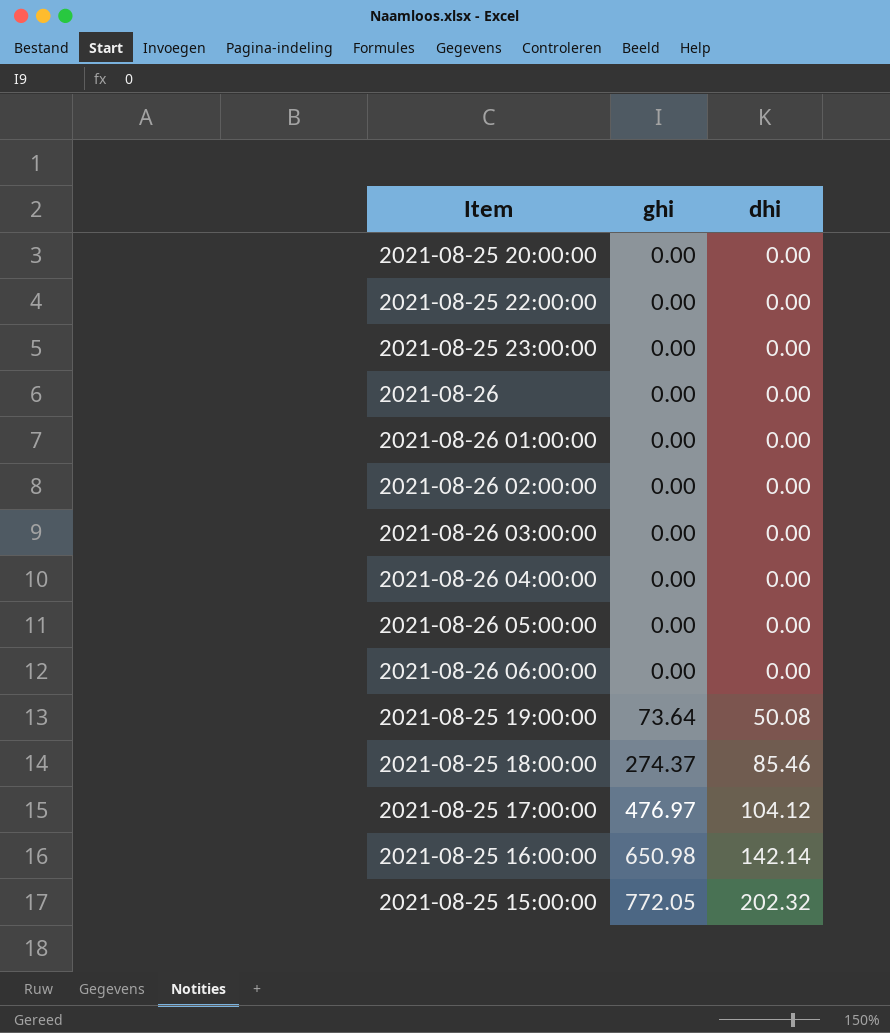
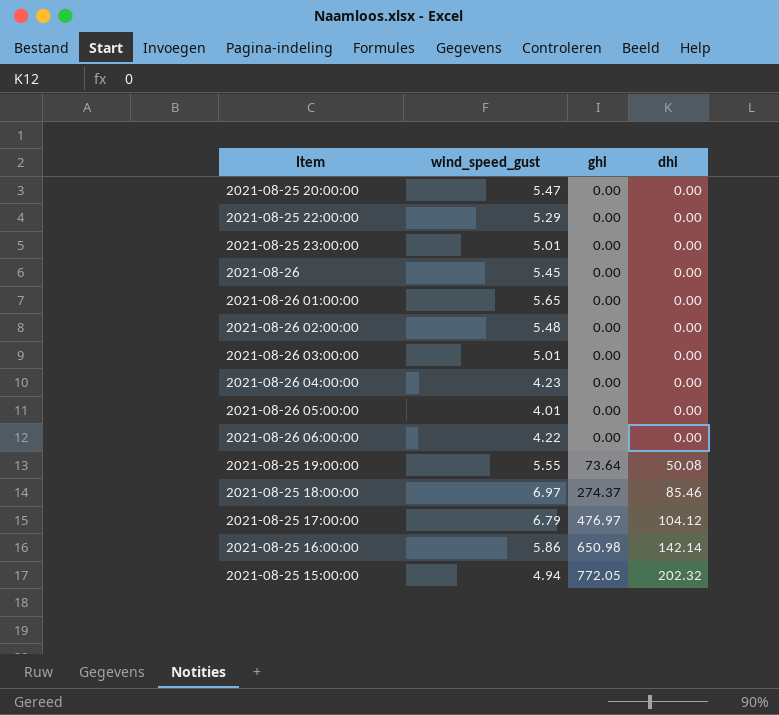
column wind_speed_gust | position: none -> 2

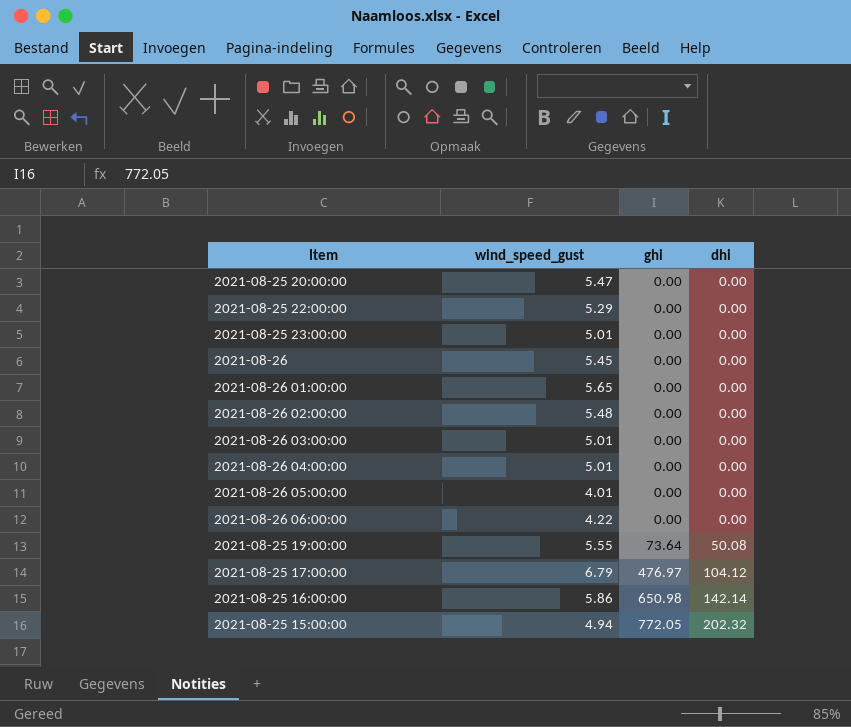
row 2021-08-25 18:00:00: 6.97 | 274.37 | 85.46 -> none
2021-08-26 04:00:00 | wind_speed_gust: 4.23 -> 5.01

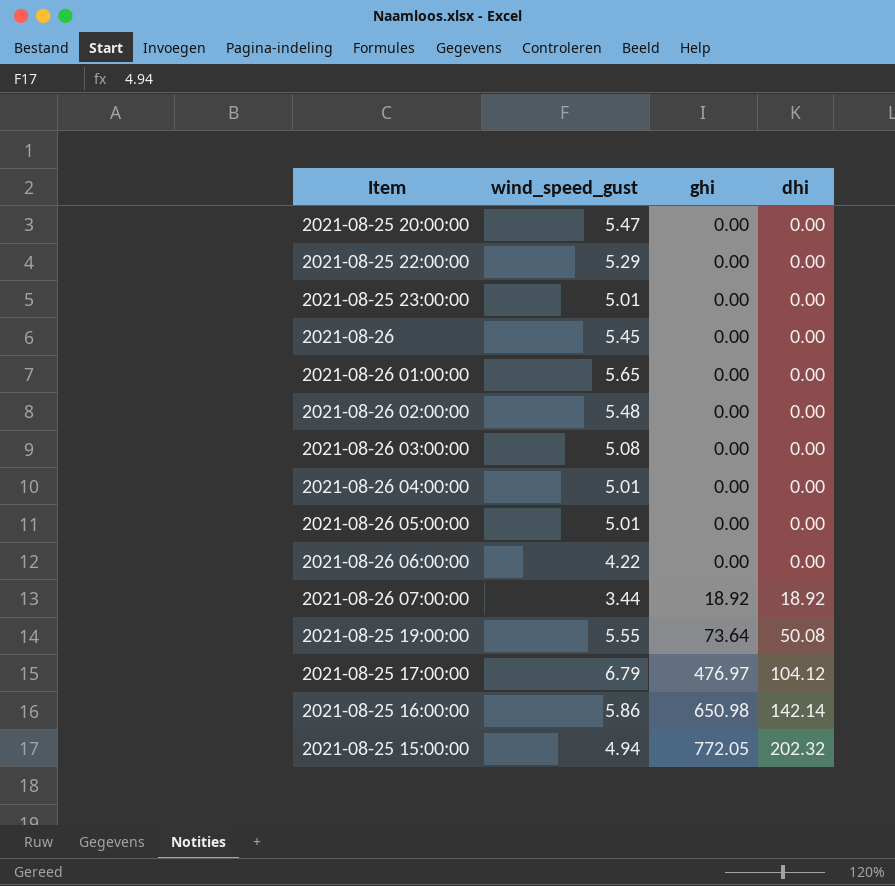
2021-08-26 03:00:00 | wind_speed_gust: 5.01 -> 5.08
2021-08-26 05:00:00 | wind_speed_gust: 4.01 -> 5.01
row 2021-08-26 07:00:00: none -> 3.44 | 18.92 | 18.92

